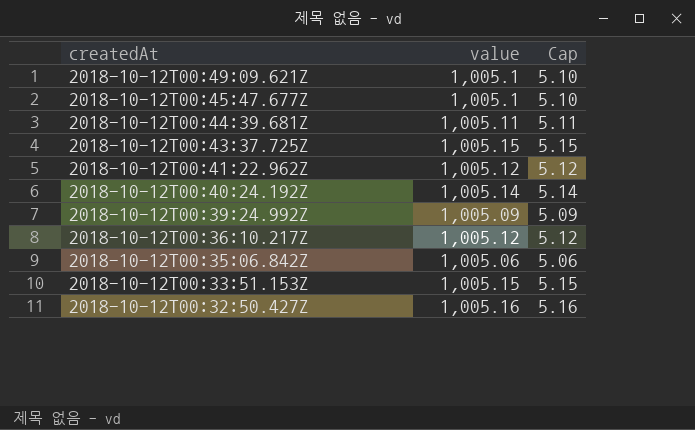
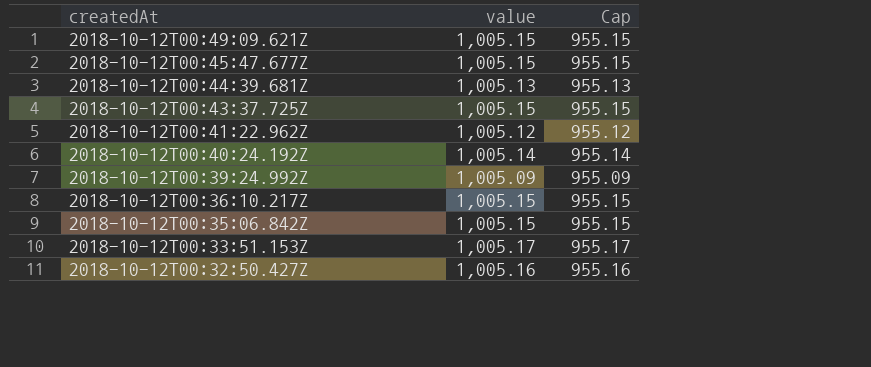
column Cap | formula: [value] - 1000 -> [value] - 50
2018-10-12T00:49:09.621Z | value: 1,005.1 -> 1,005.15
2018-10-12T00:45:47.677Z | value: 1,005.1 -> 1,005.15
2018-10-12T00:44:39.681Z | value: 1,005.11 -> 1,005.13
2018-10-12T00:36:10.217Z | value: 1,005.12 -> 1,005.15
2018-10-12T00:35:06.842Z | value: 1,005.06 -> 1,005.15
2018-10-12T00:33:51.153Z | value: 1,005.15 -> 1,005.17

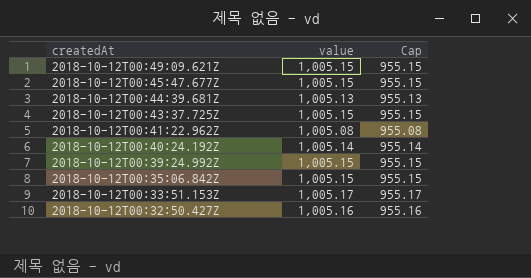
row 2018-10-12T00:36:10.217Z: 1,005.15 | 955.15 -> none
2018-10-12T00:41:22.962Z | value: 1,005.12 -> 1,005.08
2018-10-12T00:41:22.962Z | Cap: 955.12 -> 955.08
2018-10-12T00:39:24.992Z | value: 1,005.09 -> 1,005.15
2018-10-12T00:39:24.992Z | Cap: 955.09 -> 955.15

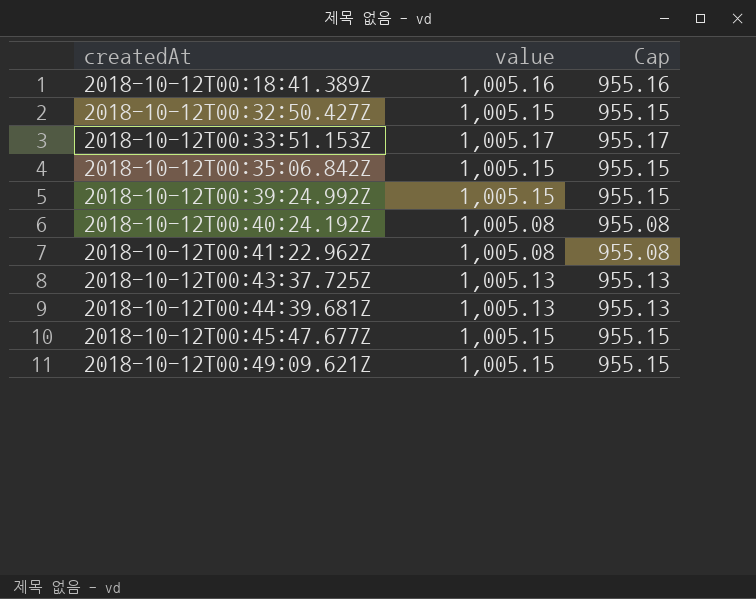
row order: createdAt descending -> createdAt ascending
row 2018-10-12T00:18:41.389Z: none -> 1,005.16 | 955.16
2018-10-12T00:32:50.427Z | value: 1,005.16 -> 1,005.15
2018-10-12T00:32:50.427Z | Cap: 955.16 -> 955.15
2018-10-12T00:40:24.192Z | value: 1,005.14 -> 1,005.08
2018-10-12T00:40:24.192Z | Cap: 955.14 -> 955.08
2018-10-12T00:43:37.725Z | value: 1,005.15 -> 1,005.13
2018-10-12T00:43:37.725Z | Cap: 955.15 -> 955.13

